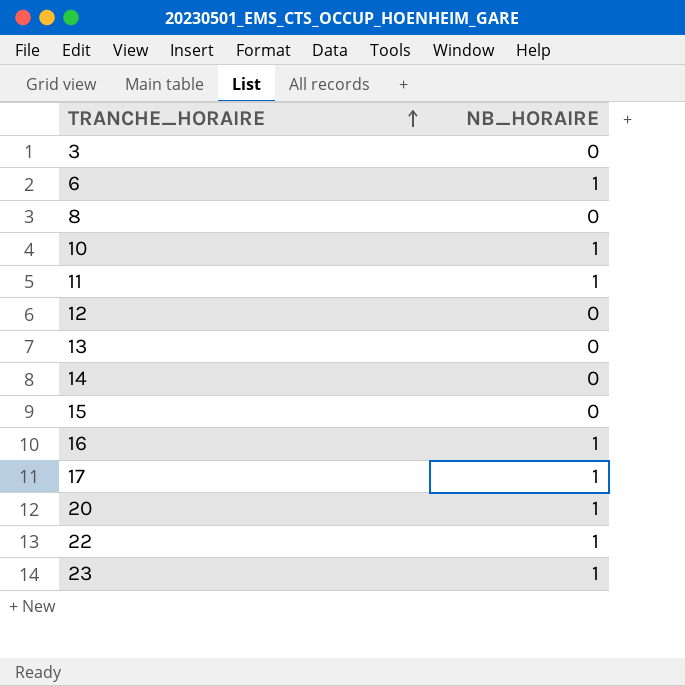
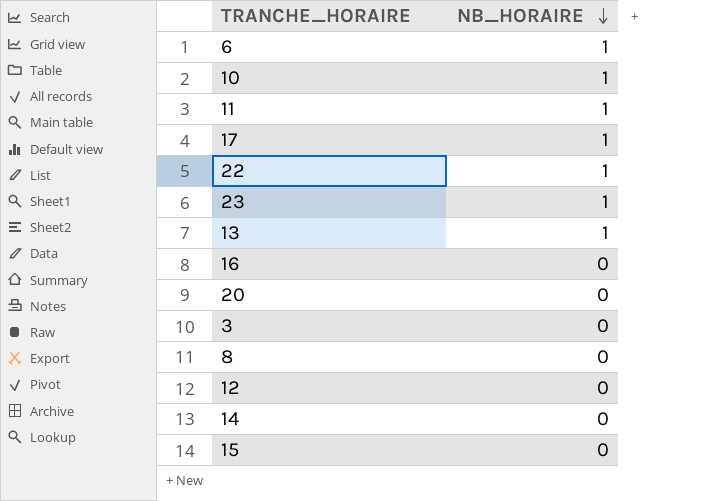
row order: TRANCHE_HORAIRE ascending -> NB_HORAIRE descending
13 | NB_HORAIRE: 0 -> 1
16 | NB_HORAIRE: 1 -> 0
20 | NB_HORAIRE: 1 -> 0

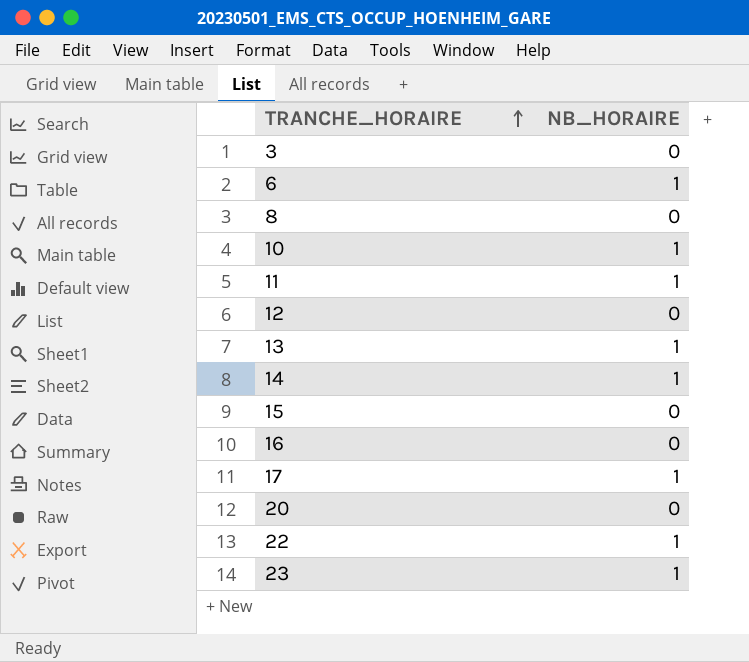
row order: NB_HORAIRE descending -> TRANCHE_HORAIRE ascending
14 | NB_HORAIRE: 0 -> 1

